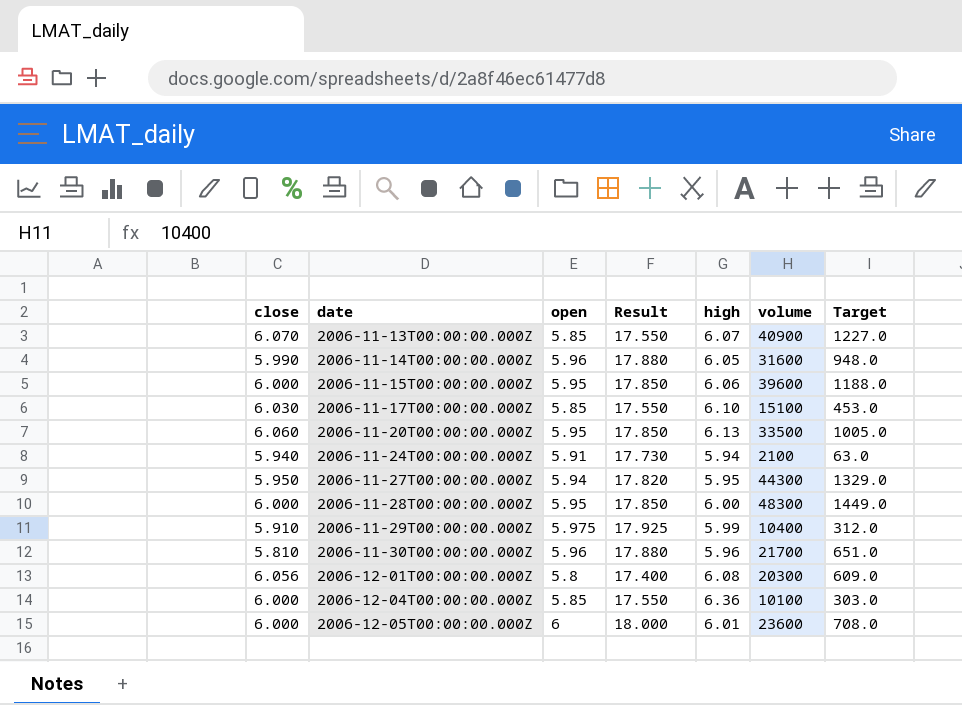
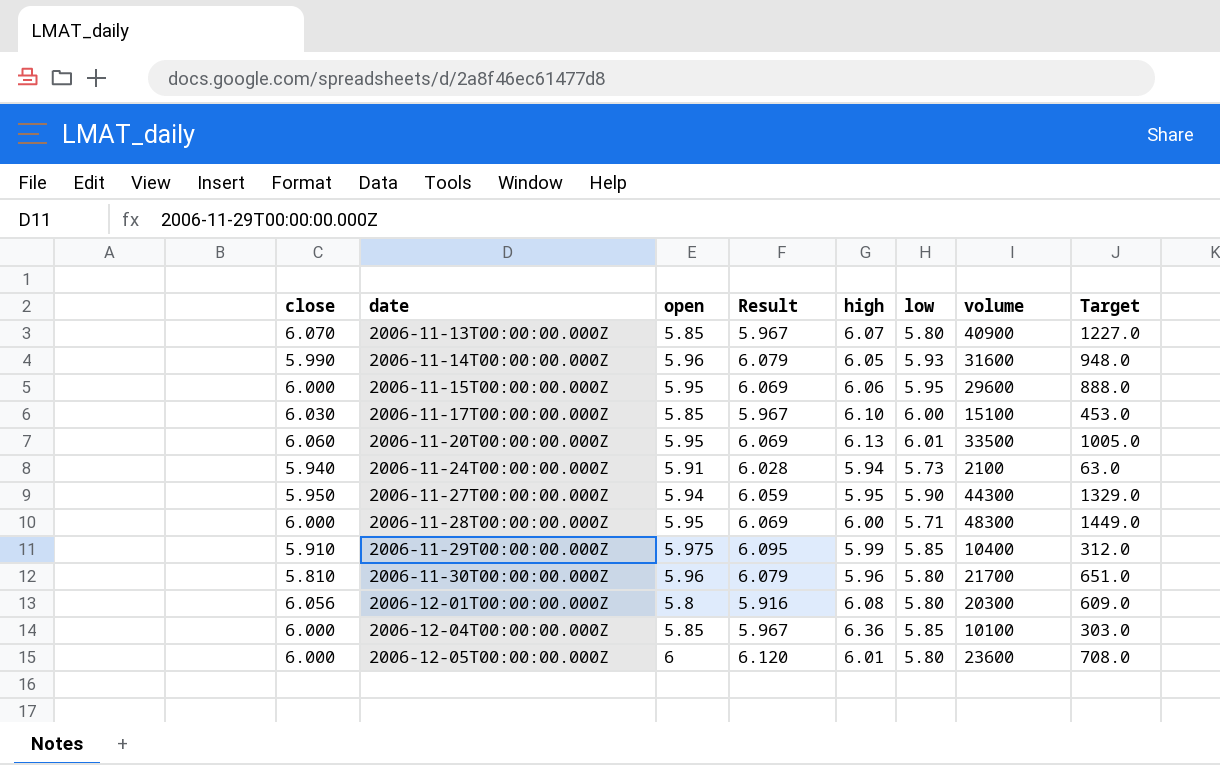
column Result | formula: [open] * 3 -> [open] * 1.02
column low | position: none -> 6
2006-11-15T00:00:00.000Z | volume: 39600 -> 29600
2006-11-15T00:00:00.000Z | Target: 1188.0 -> 888.0

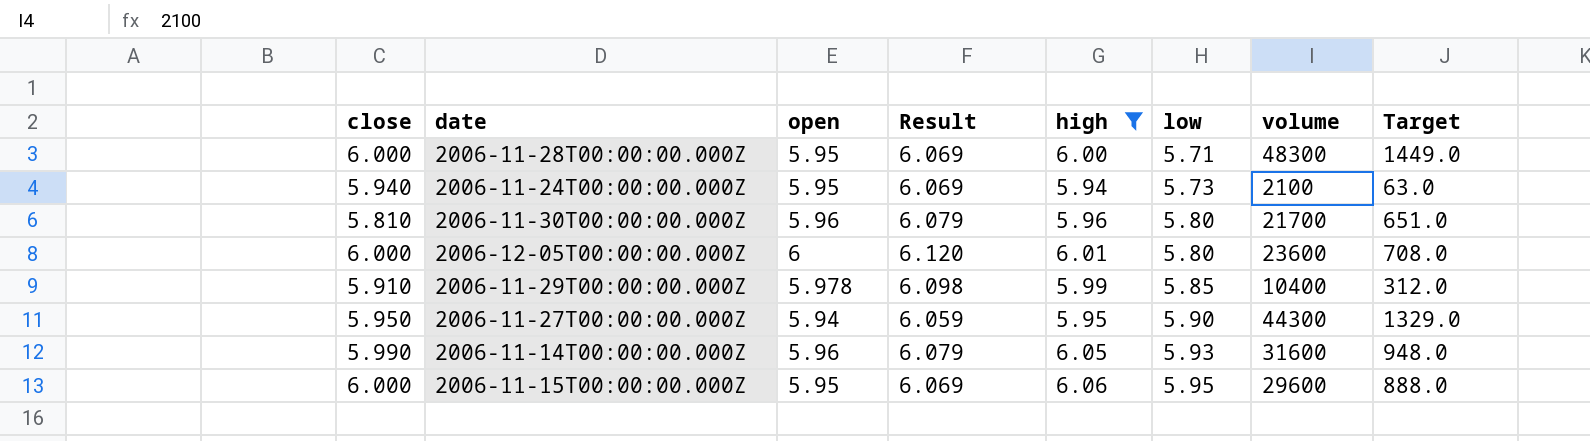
filter: none -> high <= 6.06
row order: date ascending -> low ascending
2006-11-24T00:00:00.000Z | open: 5.91 -> 5.95
2006-11-24T00:00:00.000Z | Result: 6.028 -> 6.069
2006-11-29T00:00:00.000Z | open: 5.975 -> 5.978
2006-11-29T00:00:00.000Z | Result: 6.095 -> 6.098

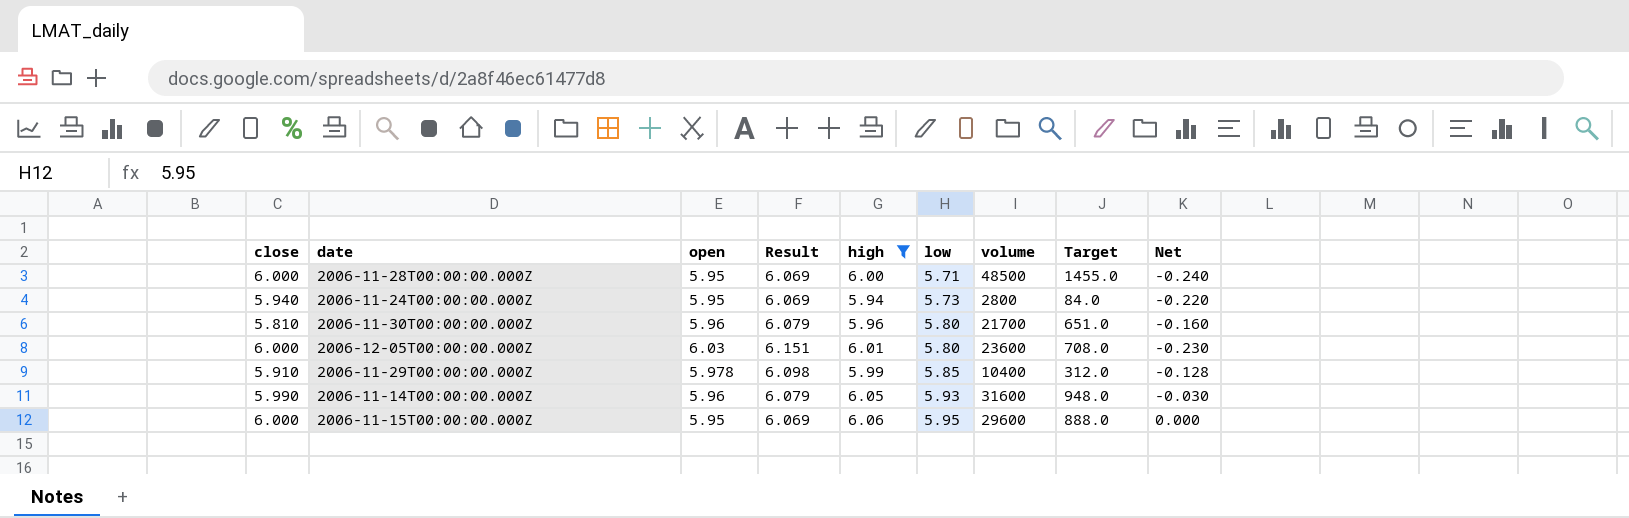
column Net | formula: none -> [low] - [open]
row 2006-11-27T00:00:00.000Z: 5.950 | 5.94 | 6.059 | 5.95 | 5.90 | 44300 | 1329.0 -> none
2006-11-28T00:00:00.000Z | volume: 48300 -> 48500
2006-11-28T00:00:00.000Z | Target: 1449.0 -> 1455.0
2006-11-24T00:00:00.000Z | volume: 2100 -> 2800
2006-11-24T00:00:00.000Z | Target: 63.0 -> 84.0
2006-12-05T00:00:00.000Z | open: 6 -> 6.03
2006-12-05T00:00:00.000Z | Result: 6.120 -> 6.151

